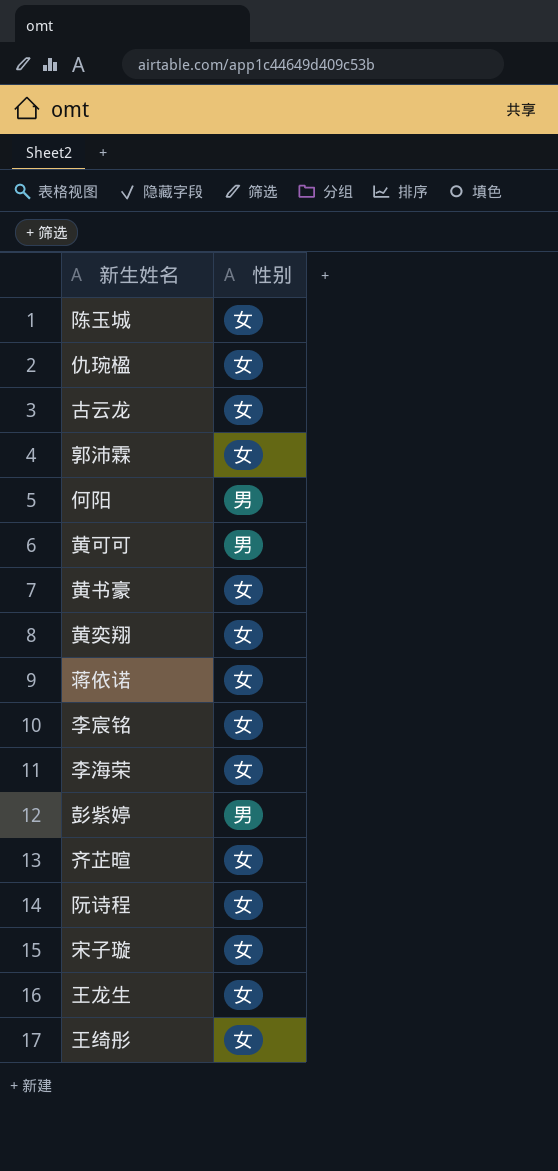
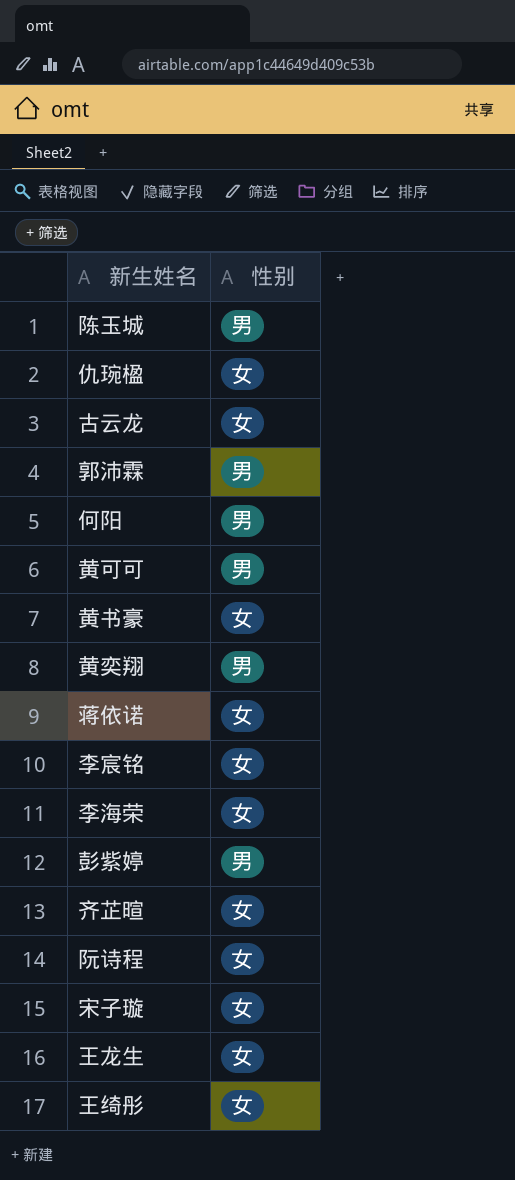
陈玉城 | 性别: 女 -> 男
郭沛霖 | 性别: 女 -> 男
黄奕翔 | 性别: 女 -> 男

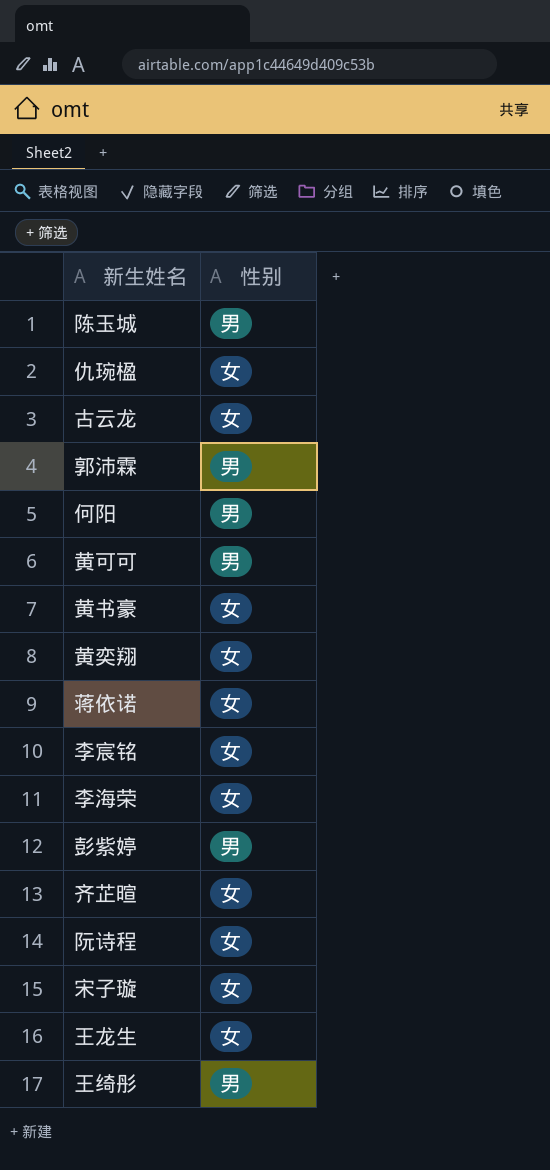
黄奕翔 | 性别: 男 -> 女
王绮彤 | 性别: 女 -> 男

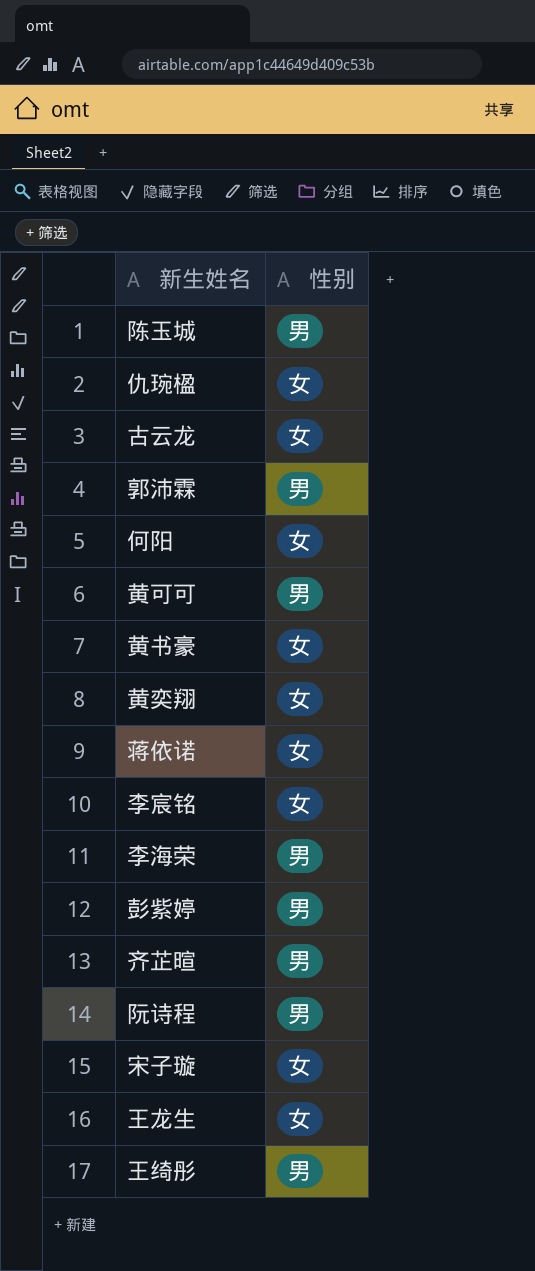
何阳 | 性别: 男 -> 女
李海荣 | 性别: 女 -> 男
齐芷暄 | 性别: 女 -> 男
阮诗程 | 性别: 女 -> 男

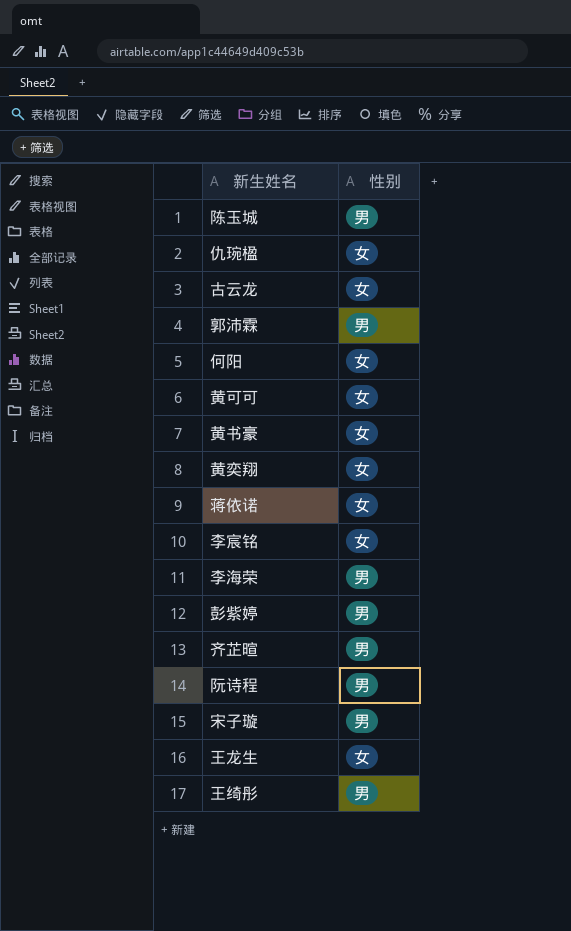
黄可可 | 性别: 男 -> 女
宋子璇 | 性别: 女 -> 男

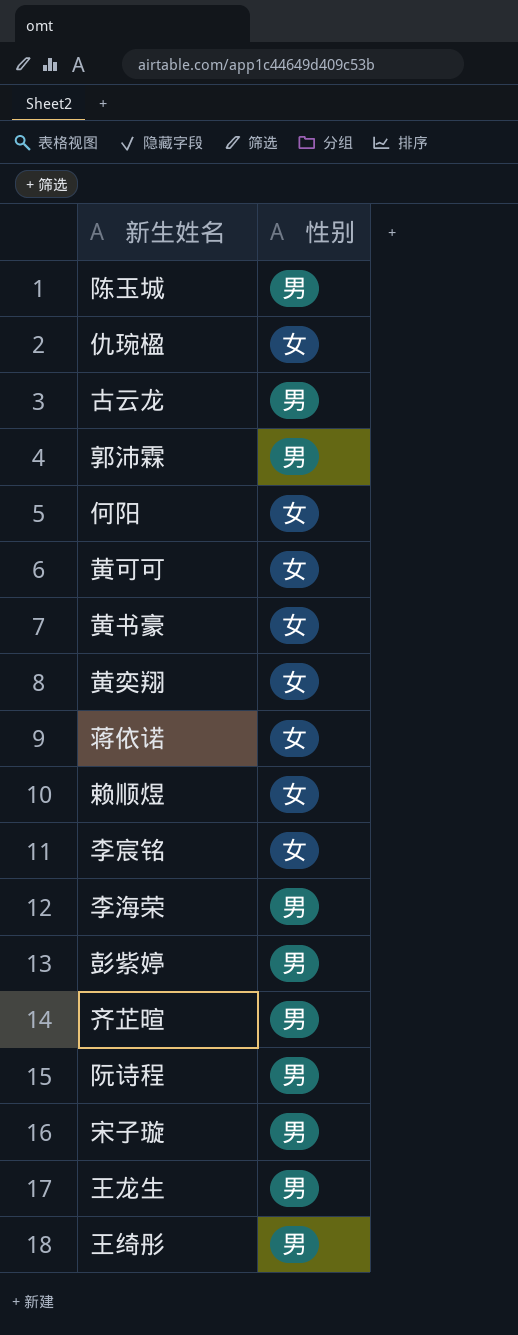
古云龙 | 性别: 女 -> 男
row 赖顺煜: none -> 女
王龙生 | 性别: 女 -> 男

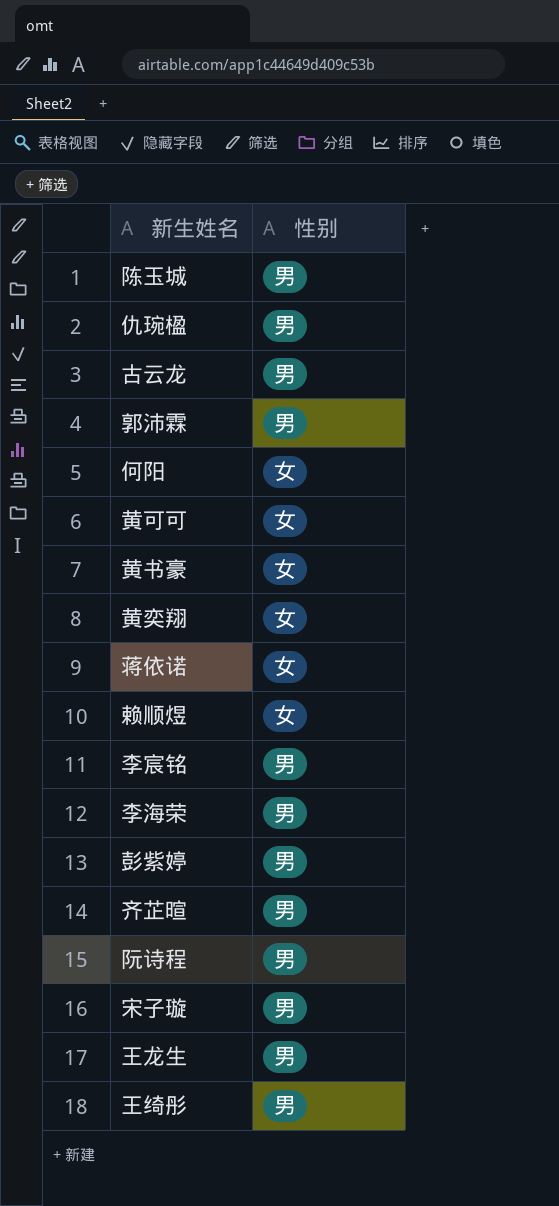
仇琬楹 | 性别: 女 -> 男
李宸铭 | 性别: 女 -> 男

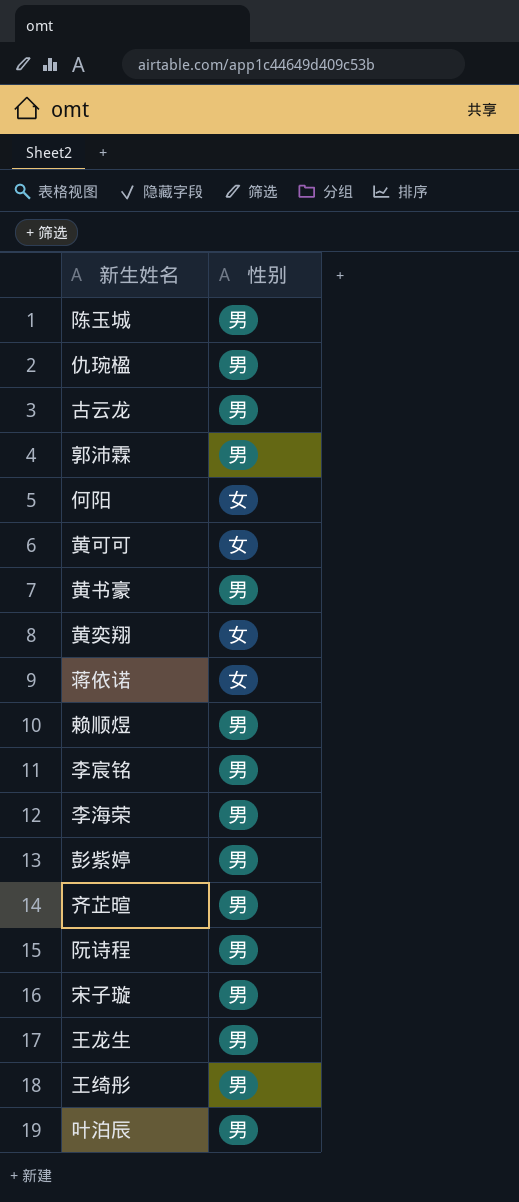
黄书豪 | 性别: 女 -> 男
赖顺煜 | 性别: 女 -> 男
row 叶泊辰: none -> 男

